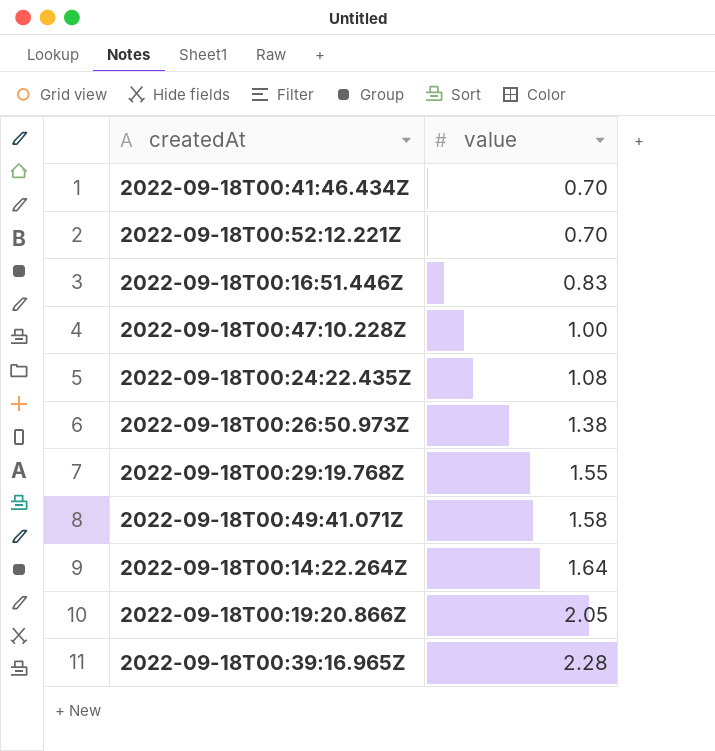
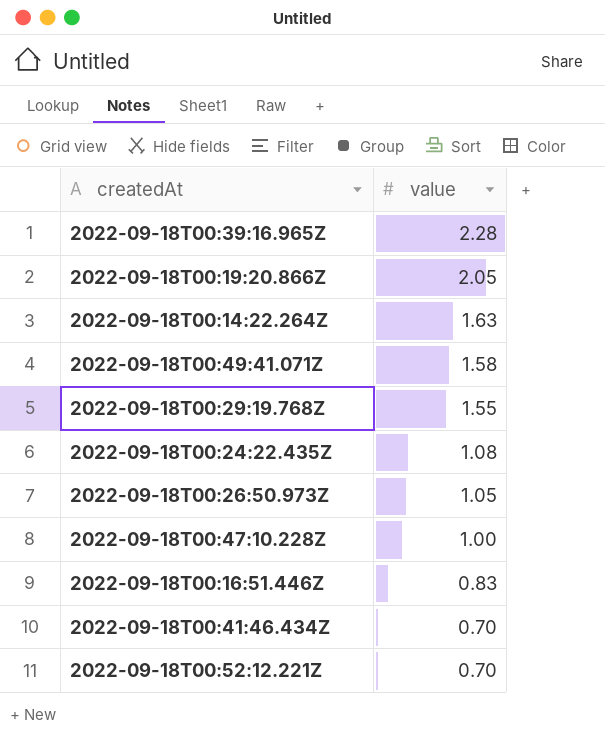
row order: value ascending -> value descending
2022-09-18T00:14:22.264Z | value: 1.64 -> 1.63
2022-09-18T00:26:50.973Z | value: 1.38 -> 1.05

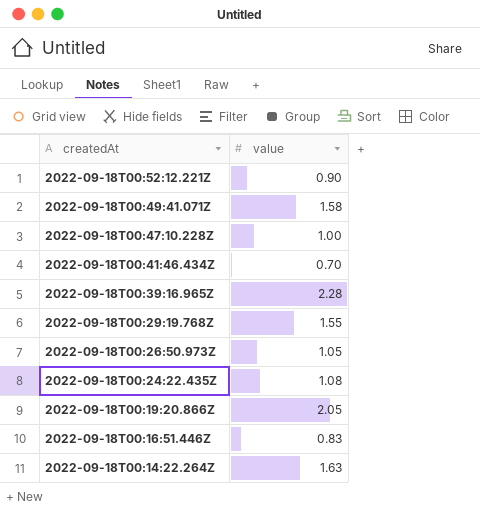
row order: value descending -> createdAt descending
2022-09-18T00:52:12.221Z | value: 0.70 -> 0.90

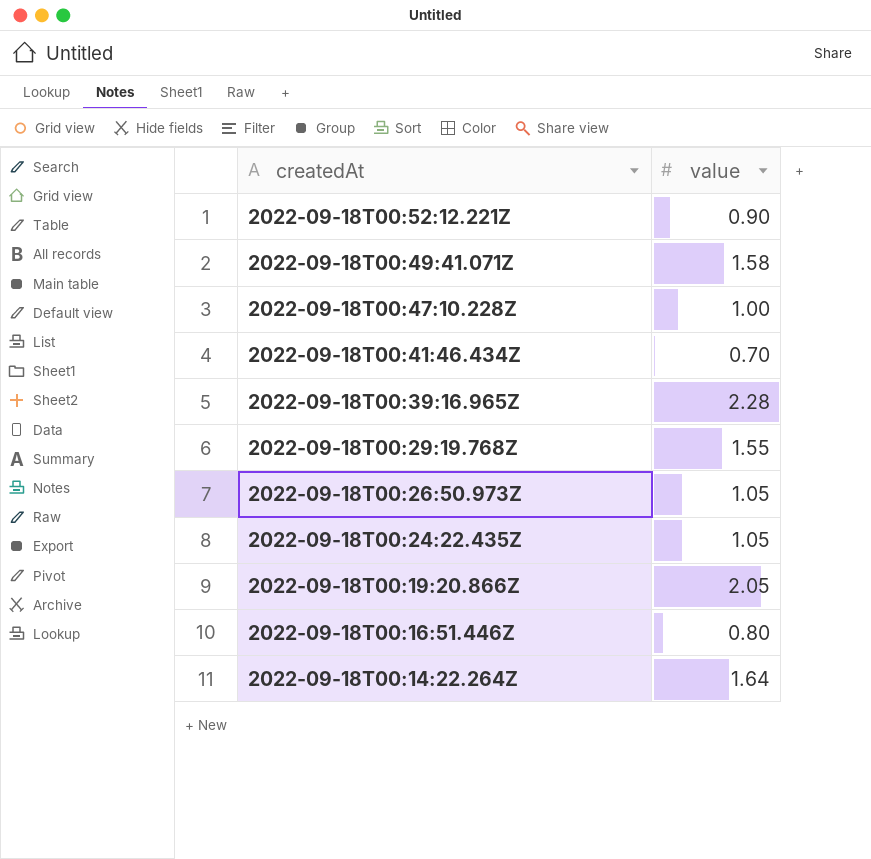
2022-09-18T00:24:22.435Z | value: 1.08 -> 1.05
2022-09-18T00:16:51.446Z | value: 0.83 -> 0.80
2022-09-18T00:14:22.264Z | value: 1.63 -> 1.64

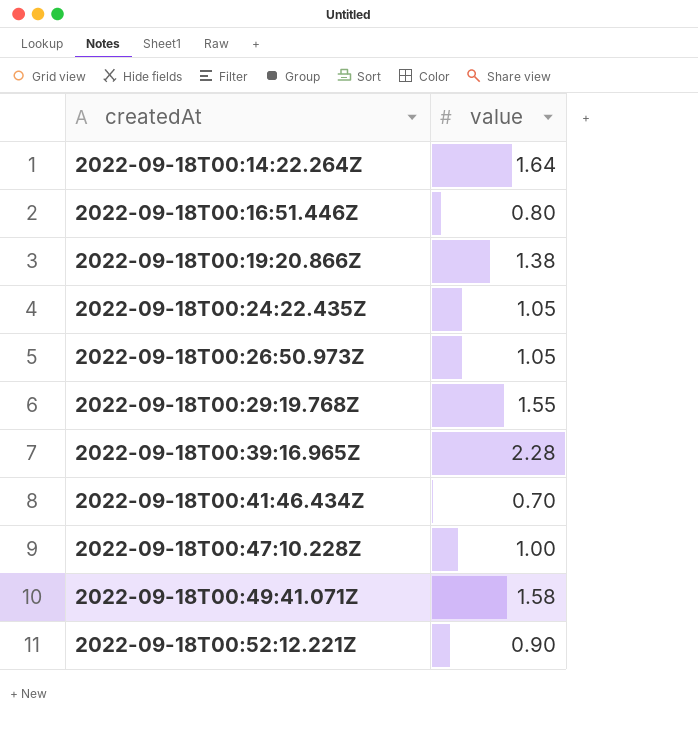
row order: createdAt descending -> createdAt ascending
2022-09-18T00:19:20.866Z | value: 2.05 -> 1.38

